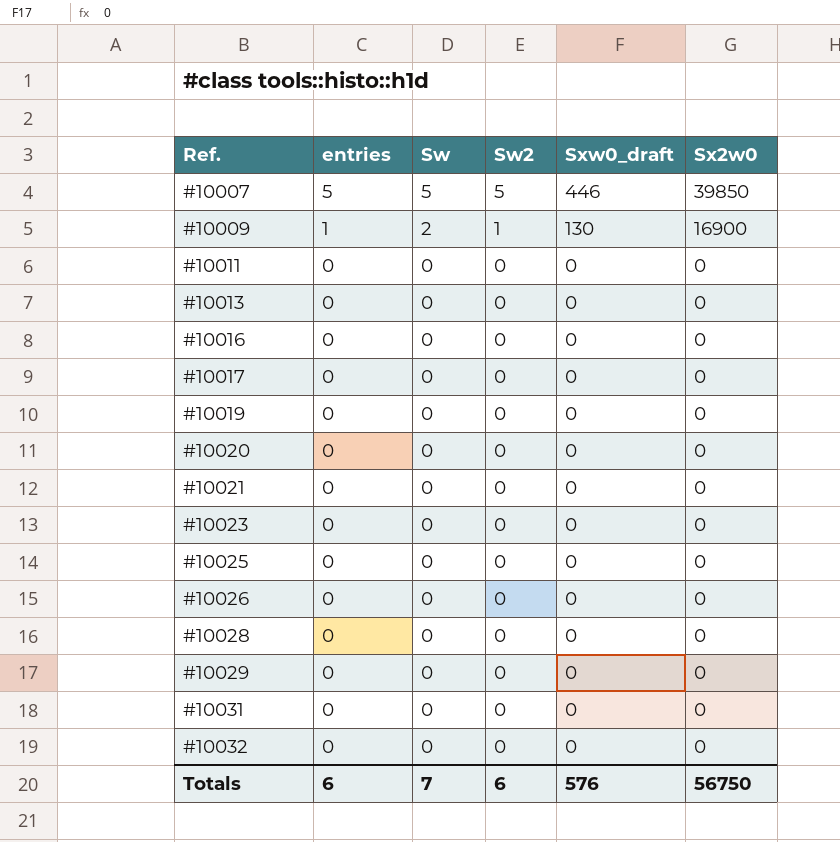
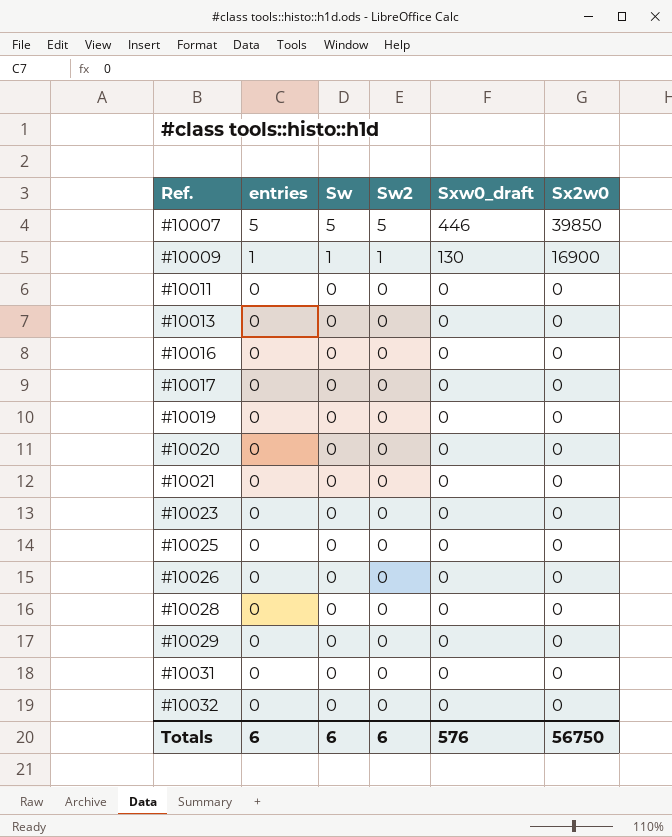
#10009 | Sw: 2 -> 1
Totals | Sw: 7 -> 6

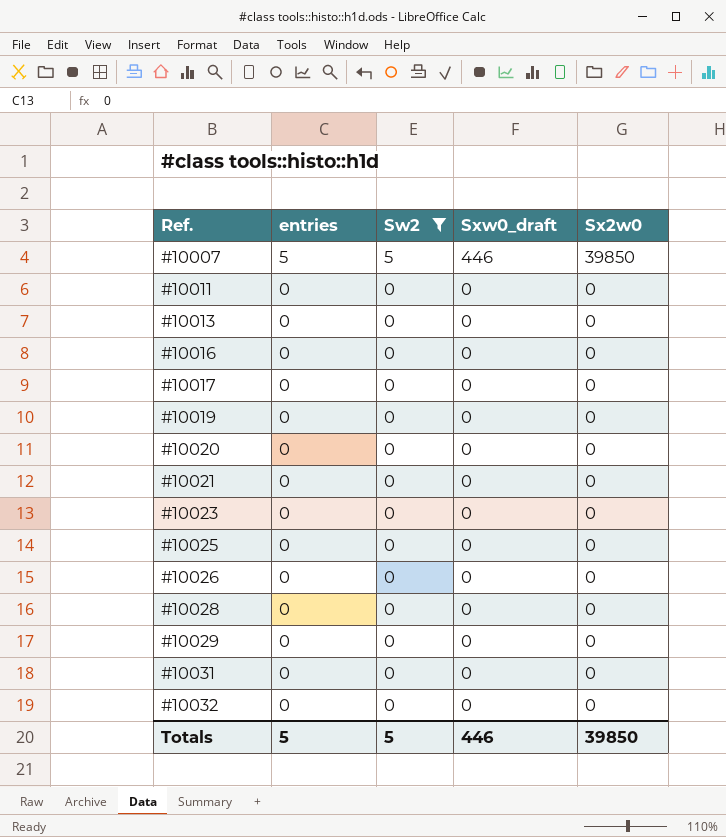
filter: none -> Sw2 != 1
column Sw | position: 3 -> none
Totals | entries: 6 -> 5
Totals | Sw2: 6 -> 5
Totals | Sxw0_draft: 576 -> 446
Totals | Sx2w0: 56750 -> 39850

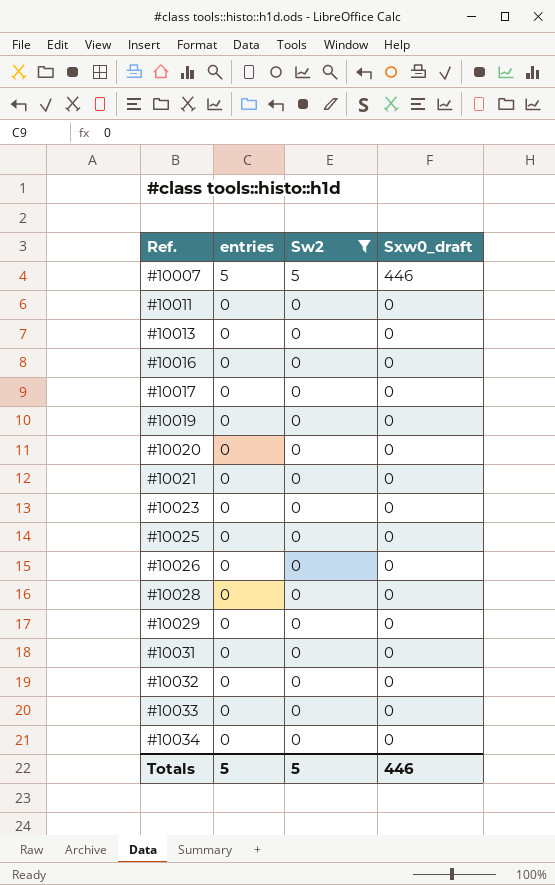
column Sx2w0 | position: 5 -> none
row #10033: none -> 0 | 0 | 0
row #10034: none -> 0 | 0 | 0

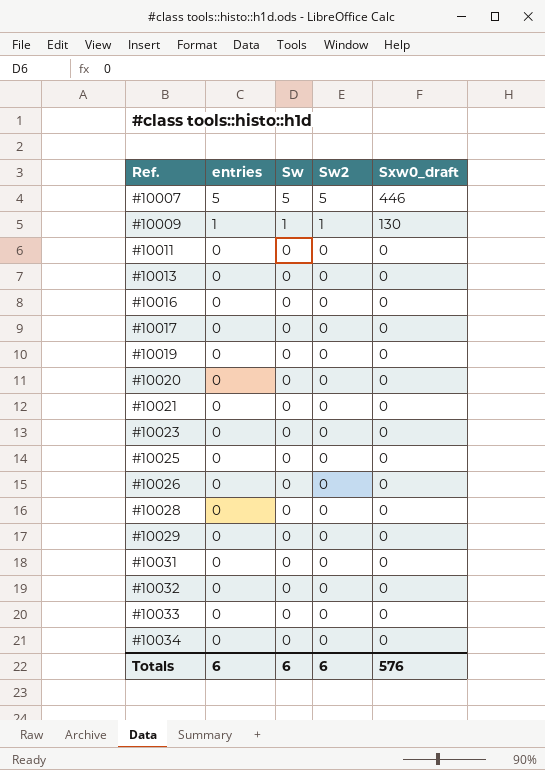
filter: Sw2 != 1 -> none
column Sw | position: none -> 3
Totals | entries: 5 -> 6
Totals | Sw2: 5 -> 6
Totals | Sxw0_draft: 446 -> 576

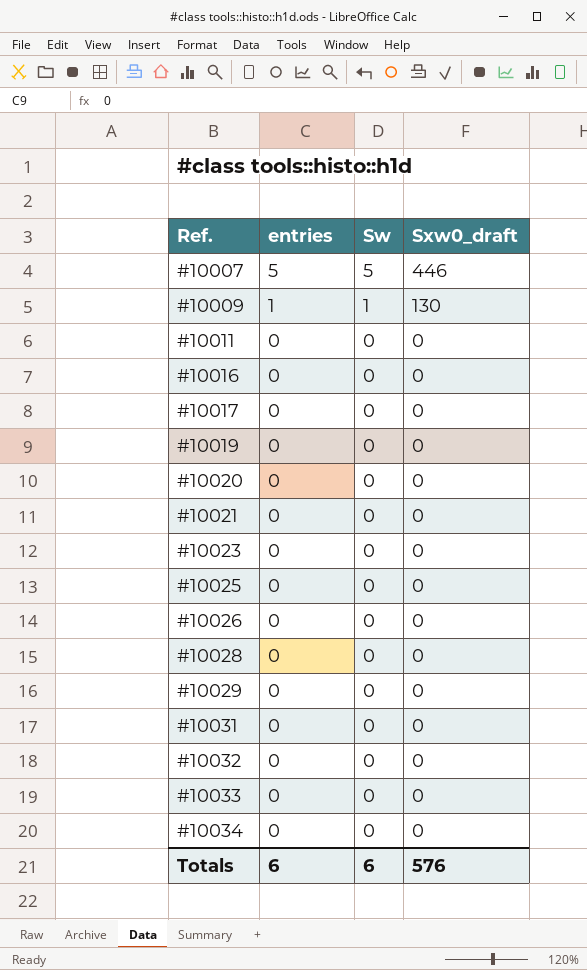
column Sw2 | position: 4 -> none
row #10013: 0 | 0 | 0 | 0 -> none

